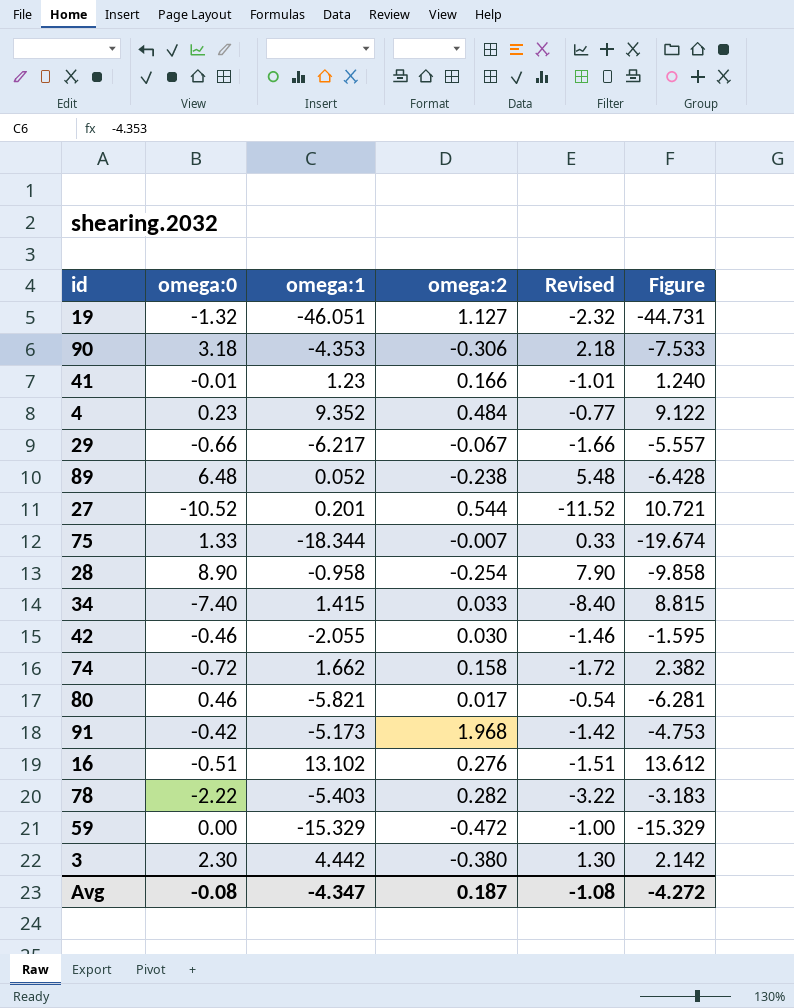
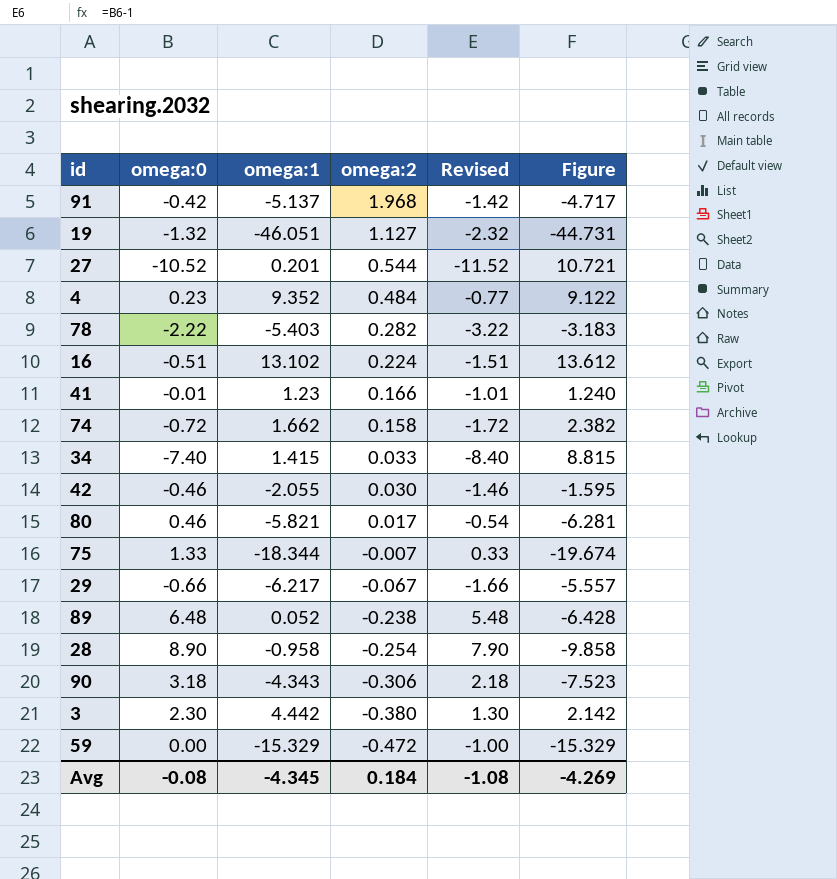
row order: none -> omega:2 descending
91 | omega:1: -5.173 -> -5.137
91 | Figure: -4.753 -> -4.717
16 | omega:2: 0.276 -> 0.224
90 | omega:1: -4.353 -> -4.343
90 | Figure: -7.533 -> -7.523
Avg | omega:1: -4.347 -> -4.345
Avg | omega:2: 0.187 -> 0.184
Avg | Figure: -4.272 -> -4.269

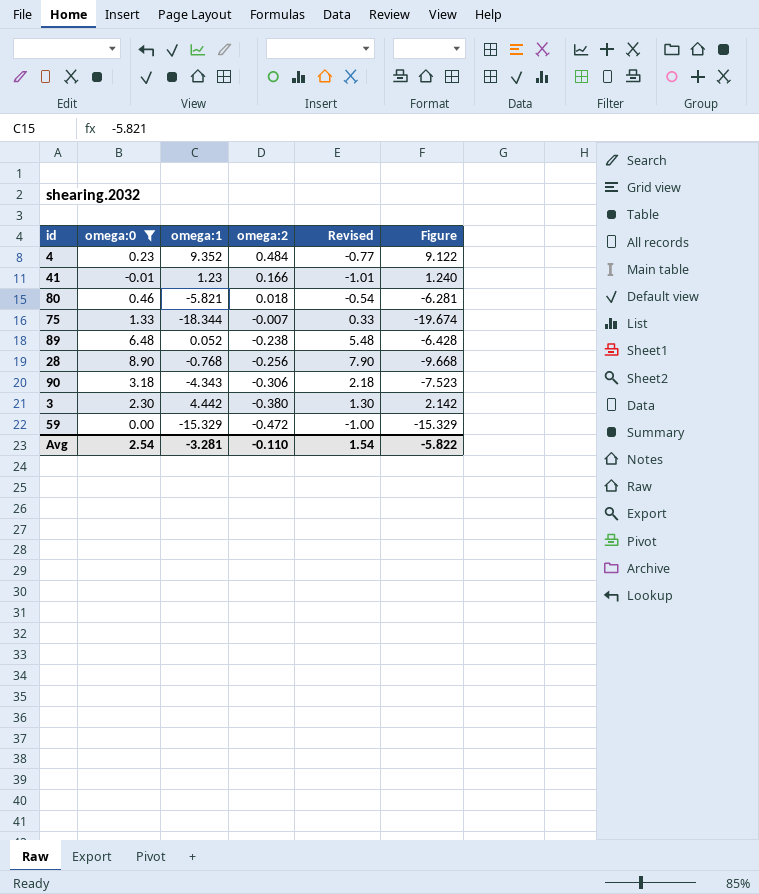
filter: none -> omega:0 >= -0.01
80 | omega:2: 0.017 -> 0.018
28 | omega:1: -0.958 -> -0.768
28 | omega:2: -0.254 -> -0.256
28 | Figure: -9.858 -> -9.668
Avg | omega:0: -0.08 -> 2.54
Avg | omega:1: -4.345 -> -3.281
Avg | omega:2: 0.184 -> -0.110
Avg | Revised: -1.08 -> 1.54
Avg | Figure: -4.269 -> -5.822

